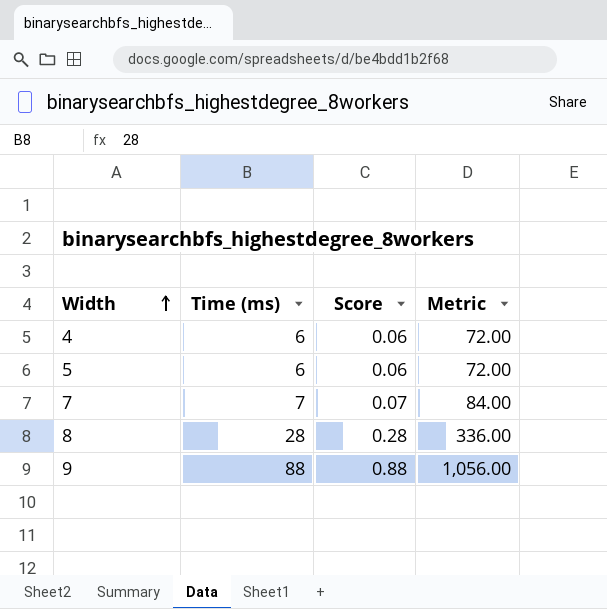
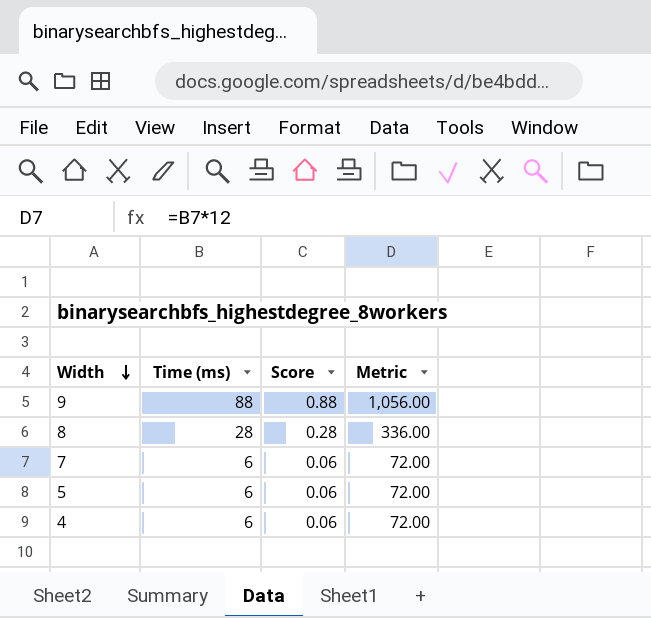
row order: Width ascending -> Width descending
7 | Time (ms): 7 -> 6
7 | Score: 0.07 -> 0.06
7 | Metric: 84.00 -> 72.00

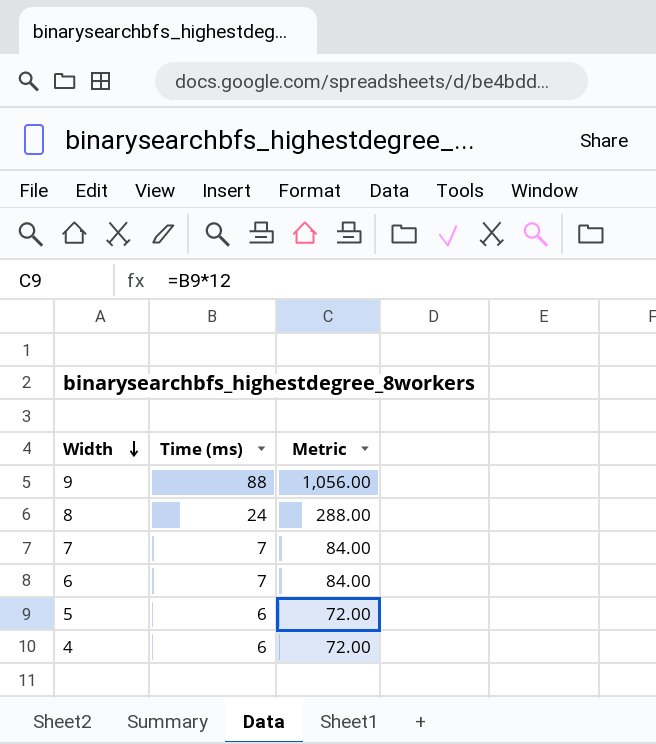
column Score | formula: [Time (ms)] * 0.01 -> none
8 | Time (ms): 28 -> 24
8 | Metric: 336.00 -> 288.00
7 | Time (ms): 6 -> 7
7 | Metric: 72.00 -> 84.00
row 6: none -> 7 | 84.00

